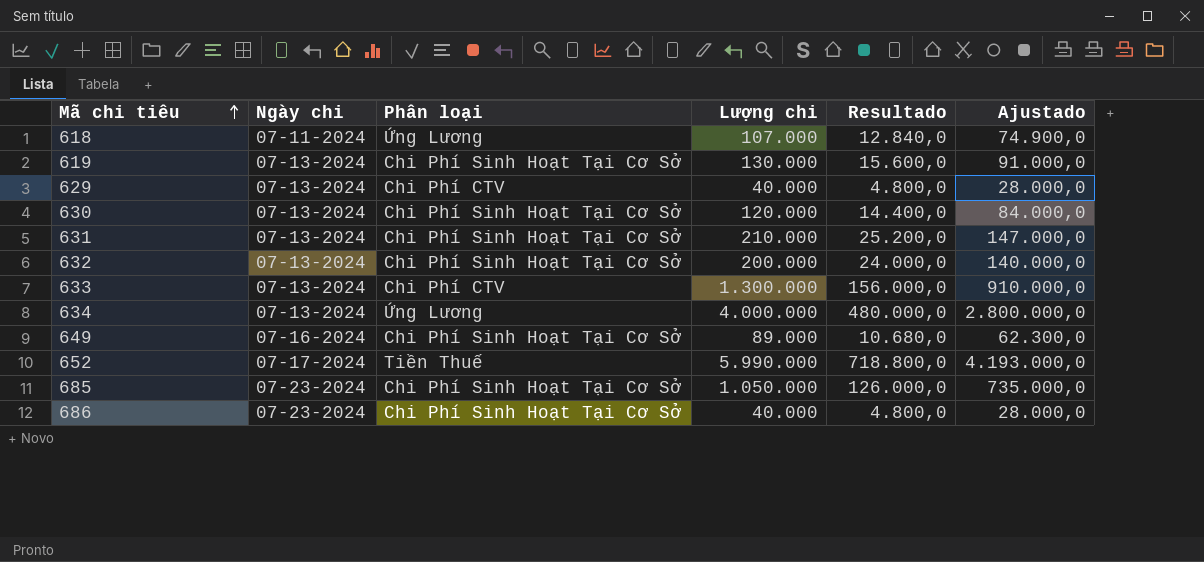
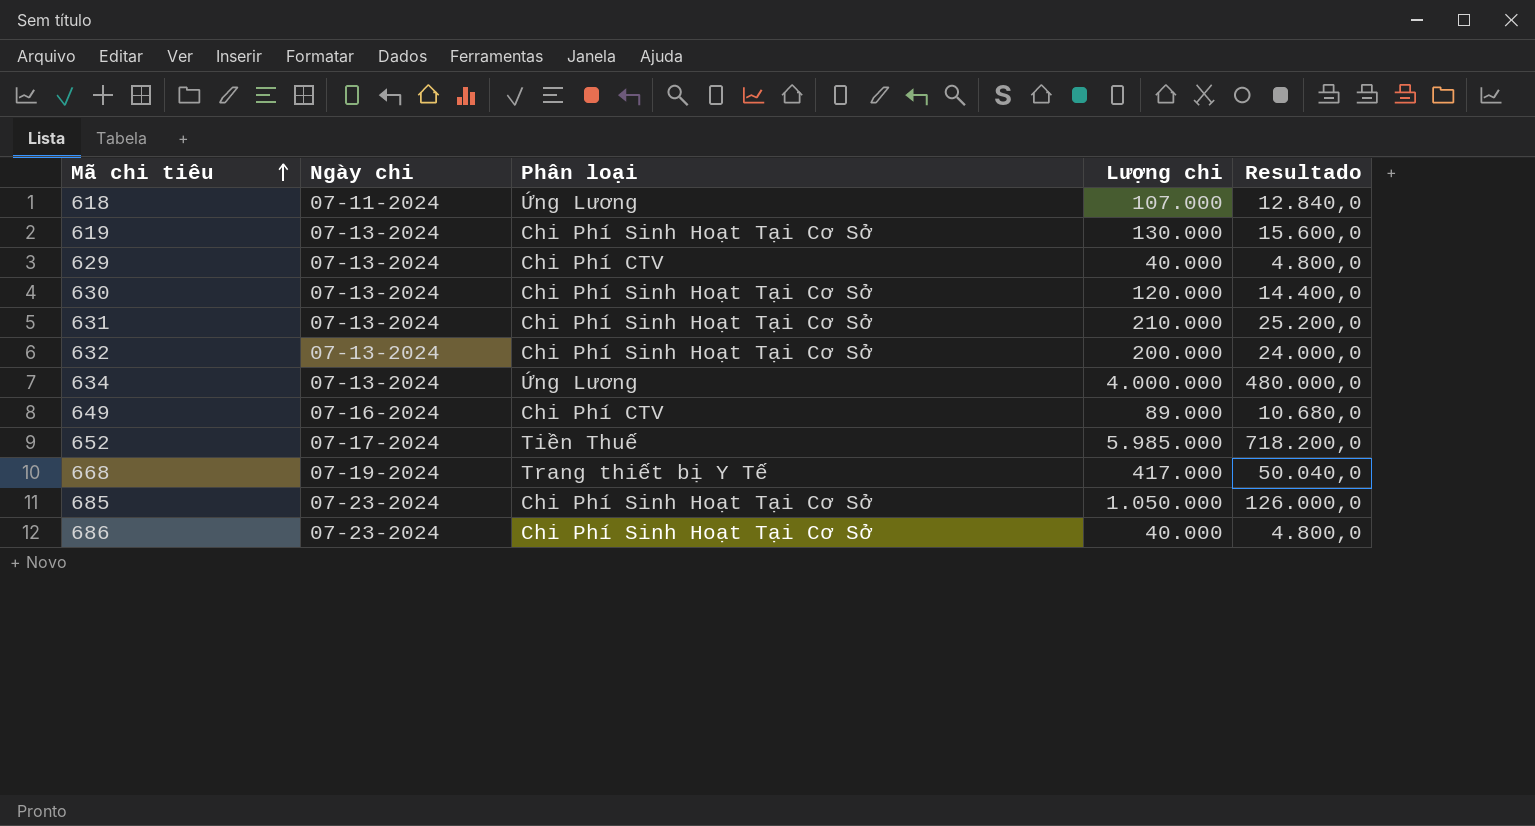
column Ajustado | formula: [Lượng chi] * 0,7 -> none
row 633: 07-13-2024 | Chi Phí CTV | 1.300.000 | 156.000,0 | 910.000,0 -> none
649 | Phân loại: Chi Phí Sinh Hoạt Tại Cơ Sở -> Chi Phí CTV
652 | Lượng chi: 5.990.000 -> 5.985.000
652 | Resultado: 718.800,0 -> 718.200,0
row 668: none -> 07-19-2024 | Trang thiết bị Y Tế | 417.000 | 50.040,0

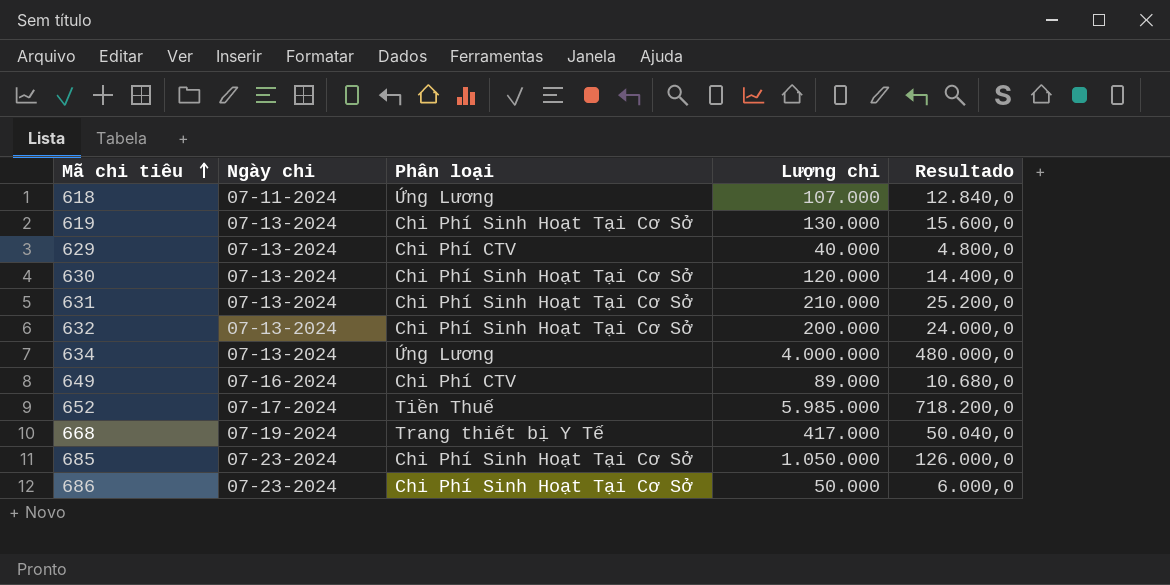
686 | Lượng chi: 40.000 -> 50.000
686 | Resultado: 4.800,0 -> 6.000,0

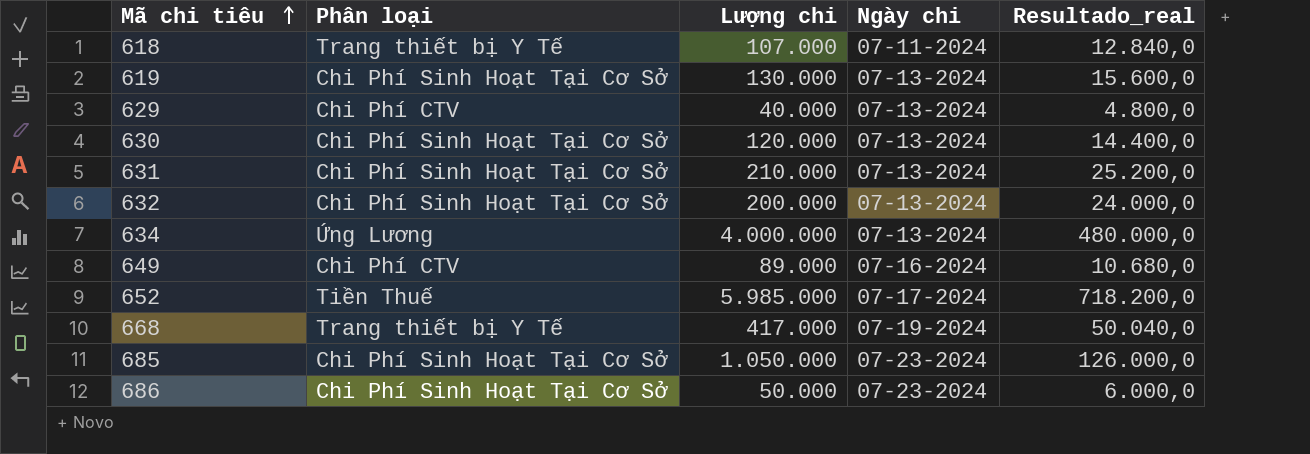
column Ngày chi | position: 2 -> 4
column name: Resultado -> Resultado_real
618 | Phân loại: Ứng Lương -> Trang thiết bị Y Tế

